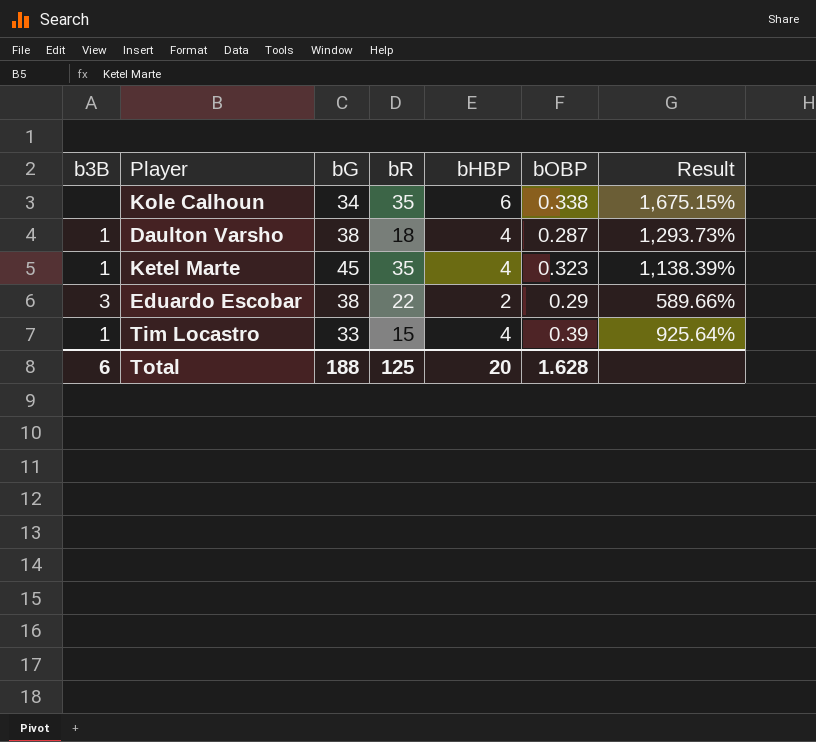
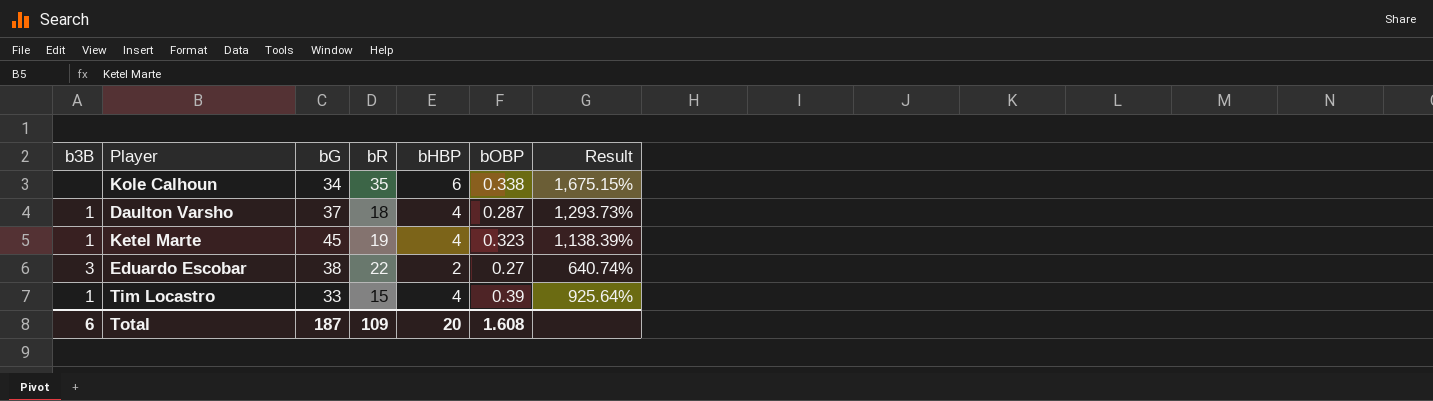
Daulton Varsho | bG: 38 -> 37
Ketel Marte | bR: 35 -> 19
Eduardo Escobar | bOBP: 0.29 -> 0.27
Eduardo Escobar | Result: 589.66% -> 640.74%
Total | bG: 188 -> 187
Total | bR: 125 -> 109
Total | bOBP: 1.628 -> 1.608

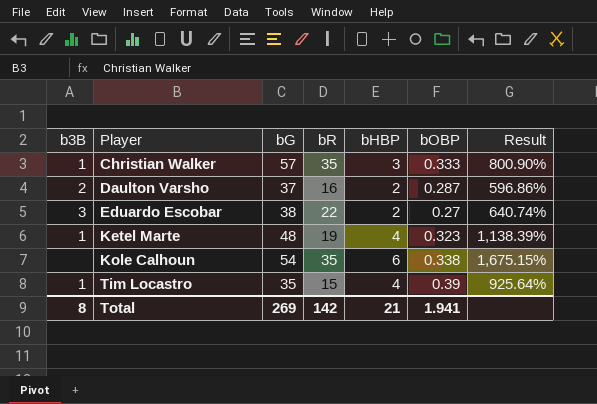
row order: none -> Player ascending
row Christian Walker: none -> 1 | 57 | 35 | 3 | 0.333 | 800.90%
Daulton Varsho | b3B: 1 -> 2
Daulton Varsho | bR: 18 -> 16
Daulton Varsho | bHBP: 4 -> 2
Daulton Varsho | Result: 1,293.73% -> 596.86%
Ketel Marte | bG: 45 -> 48
Kole Calhoun | bG: 34 -> 54
Tim Locastro | bG: 33 -> 35
Total | b3B: 6 -> 8
Total | bG: 187 -> 269
Total | bR: 109 -> 142
Total | bHBP: 20 -> 21
Total | bOBP: 1.608 -> 1.941

